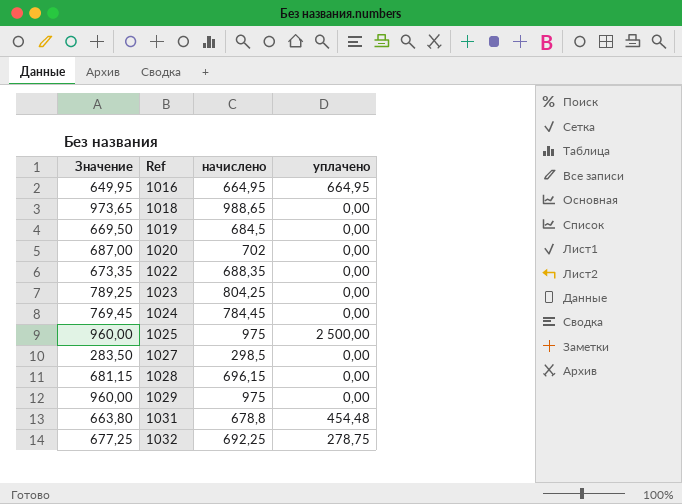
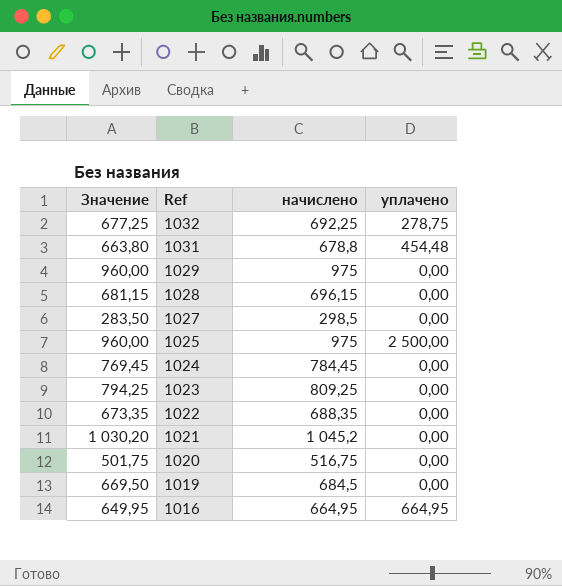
row order: Ref ascending -> Ref descending
row 1018: 973,65 | 988,65 | 0,00 -> none
1023 | Значение: 789,25 -> 794,25
1023 | начислено: 804,25 -> 809,25
row 1021: none -> 1 030,20 | 1 045,2 | 0,00
1020 | Значение: 687,00 -> 501,75
1020 | начислено: 702 -> 516,75

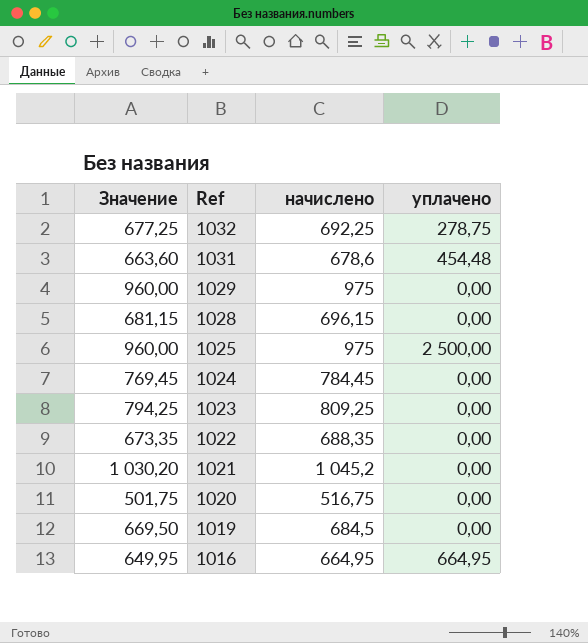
row 1027: 283,50 | 298,5 | 0,00 -> none
1031 | Значение: 663,80 -> 663,60
1031 | начислено: 678,8 -> 678,6

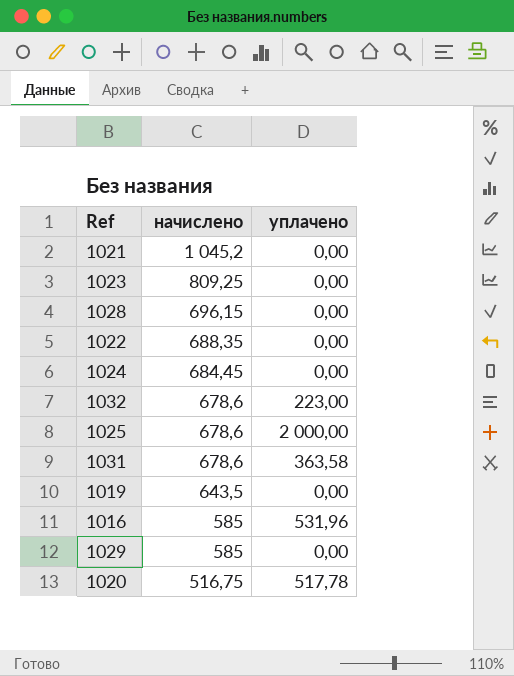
row order: Ref descending -> начислено descending
column Значение | formula: [начислено] - 15 -> none
1024 | начислено: 784,45 -> 684,45
1032 | начислено: 692,25 -> 678,6
1032 | уплачено: 278,75 -> 223,00
1025 | начислено: 975 -> 678,6
1025 | уплачено: 2 500,00 -> 2 000,00
1031 | уплачено: 454,48 -> 363,58
1019 | начислено: 684,5 -> 643,5
1016 | начислено: 664,95 -> 585
1016 | уплачено: 664,95 -> 531,96
1029 | начислено: 975 -> 585
1020 | уплачено: 0,00 -> 517,78

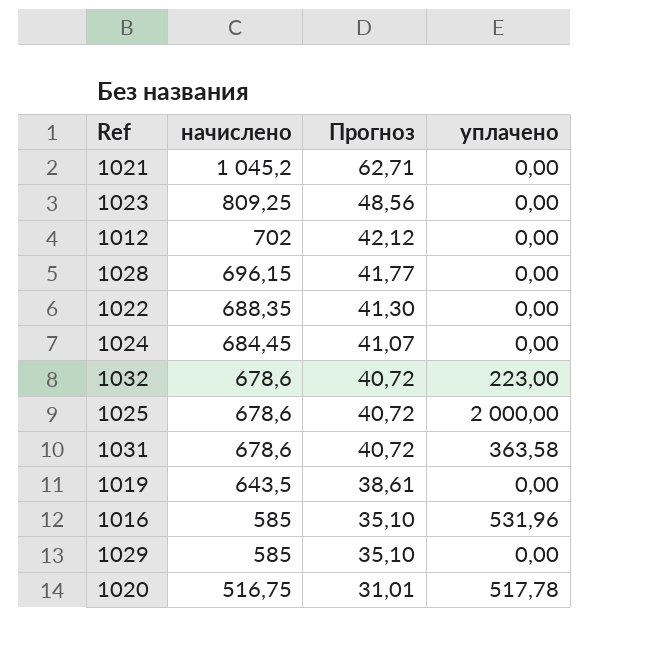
column Прогноз | formula: none -> [начислено] * 0,06
row 1012: none -> 702 | 42,12 | 0,00

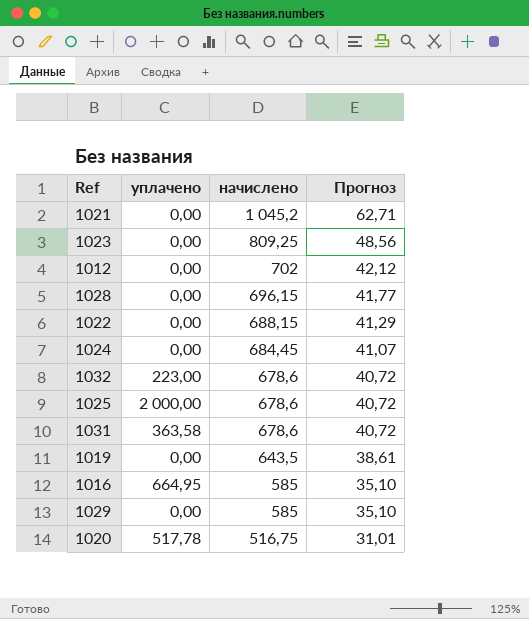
column уплачено | position: 4 -> 2
1022 | начислено: 688,35 -> 688,15
1022 | Прогноз: 41,30 -> 41,29
1016 | уплачено: 531,96 -> 664,95

